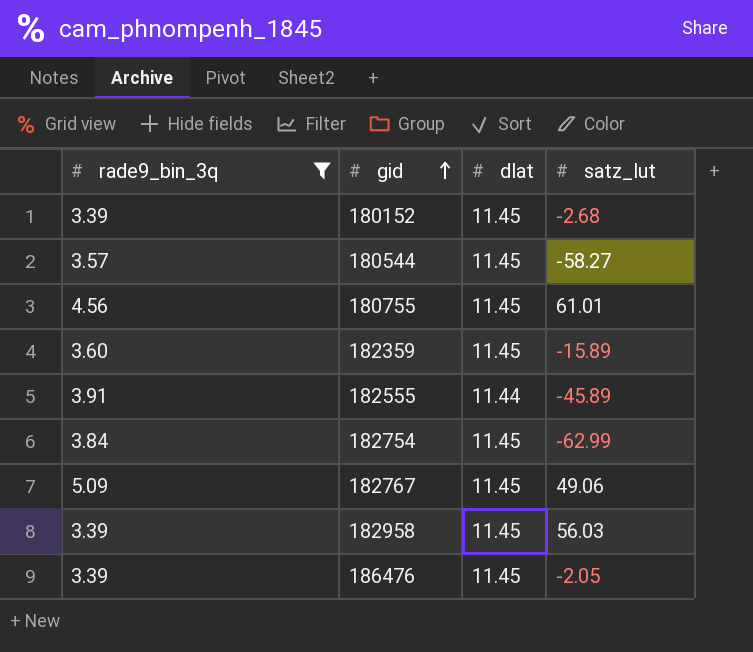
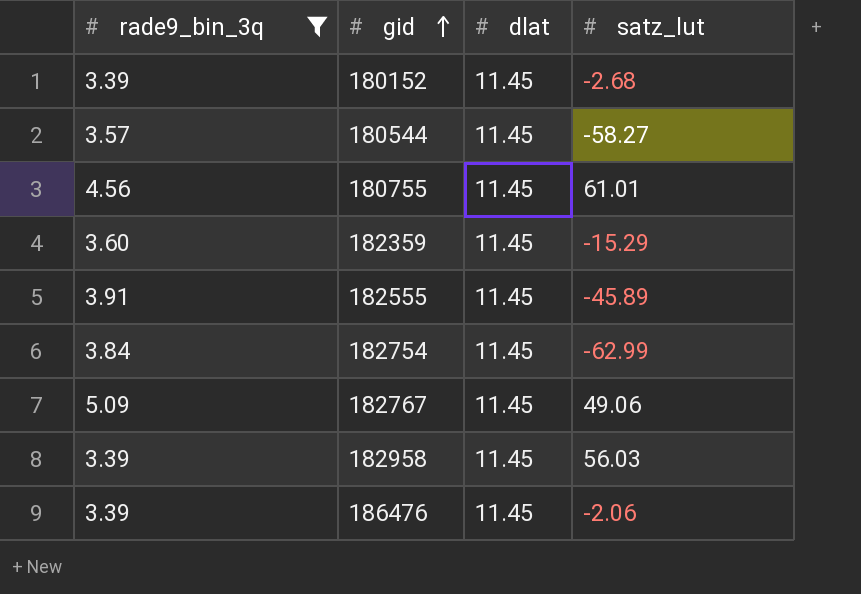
182359 | satz_lut: -15.89 -> -15.29
182555 | dlat: 11.44 -> 11.45
186476 | satz_lut: -2.05 -> -2.06

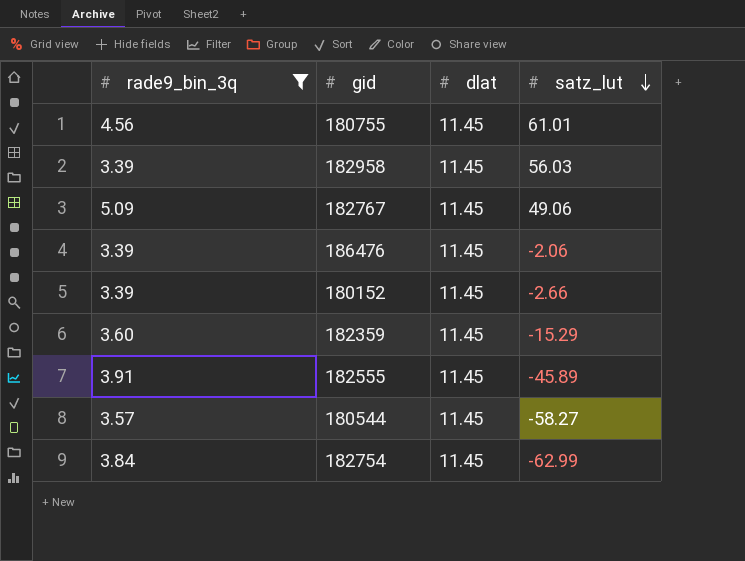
row order: gid ascending -> satz_lut descending
180152 | satz_lut: -2.68 -> -2.66

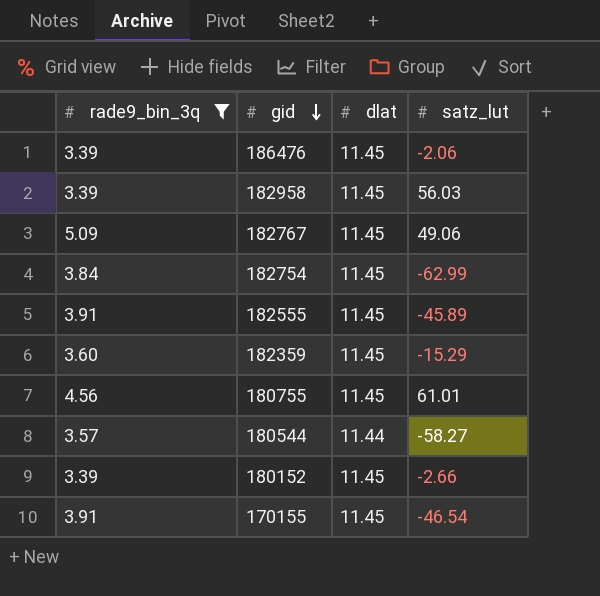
row order: satz_lut descending -> gid descending
180544 | dlat: 11.45 -> 11.44
row 170155: none -> 3.91 | 11.45 | -46.54

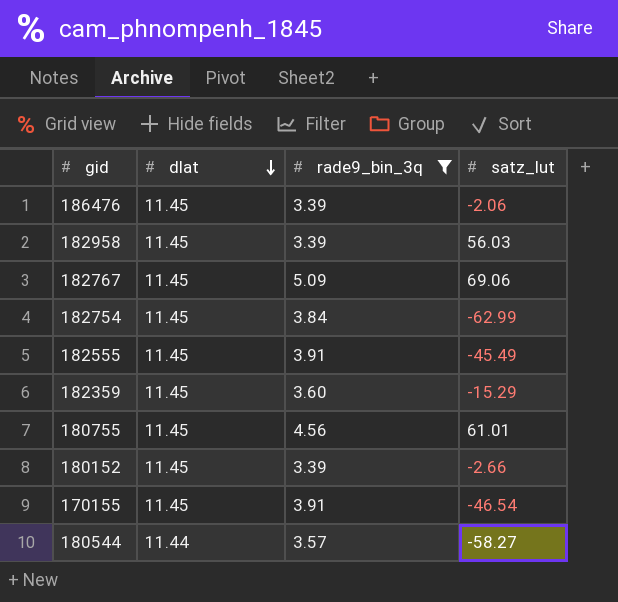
row order: gid descending -> dlat descending
column rade9_bin_3q | position: 1 -> 3
182767 | satz_lut: 49.06 -> 69.06
182555 | satz_lut: -45.89 -> -45.49

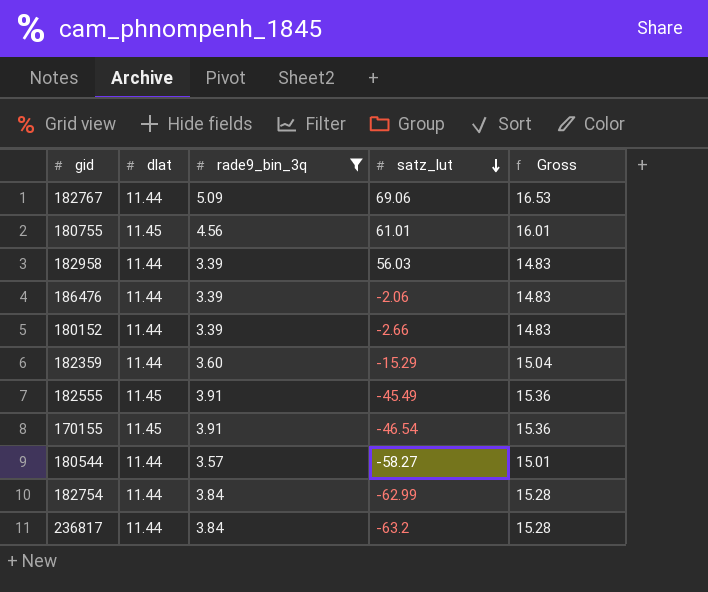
row order: dlat descending -> satz_lut descending
column Gross | formula: none -> [dlat] + [rade9_bin_3q]
182767 | dlat: 11.45 -> 11.44
182958 | dlat: 11.45 -> 11.44
186476 | dlat: 11.45 -> 11.44
180152 | dlat: 11.45 -> 11.44
182359 | dlat: 11.45 -> 11.44
182754 | dlat: 11.45 -> 11.44
row 236817: none -> 11.44 | 3.84 | -63.2 | 15.28

